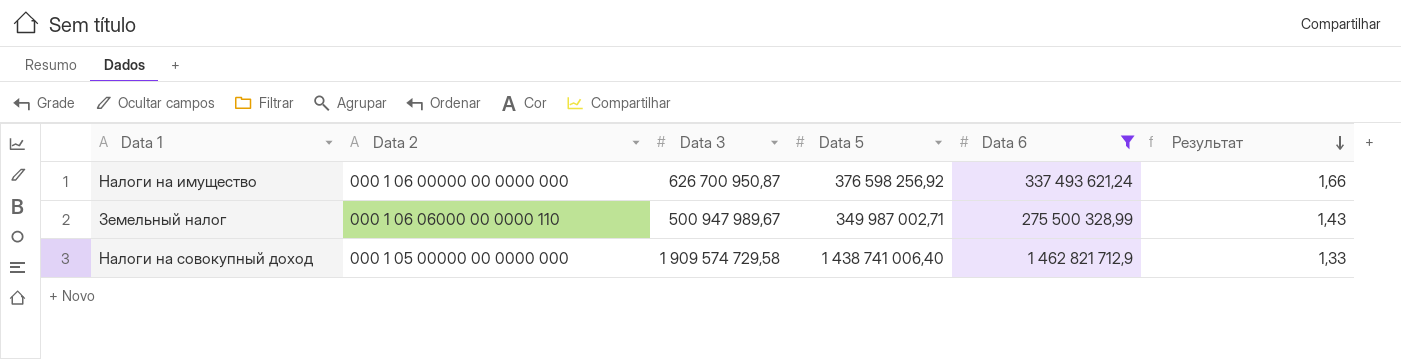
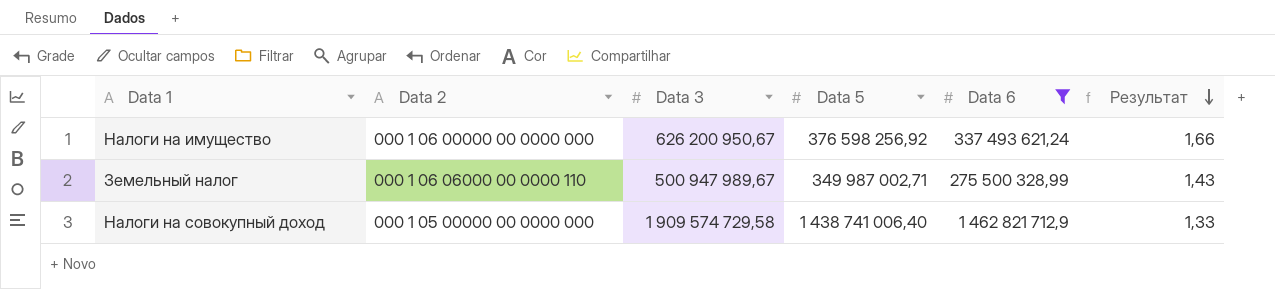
Налоги на имущество | Data 3: 626 700 950,87 -> 626 200 950,67

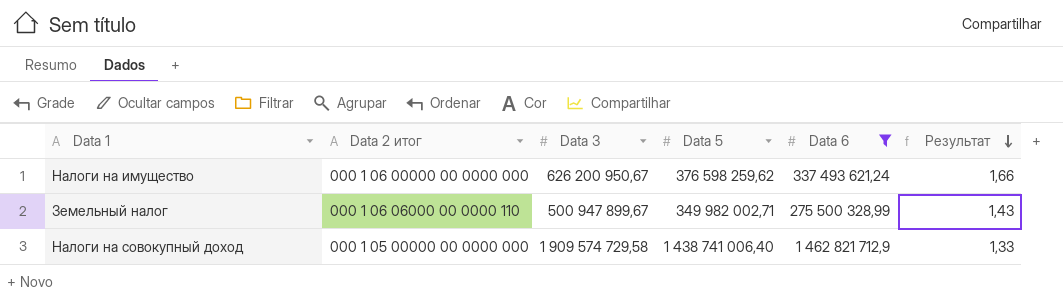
column name: Data 2 -> Data 2 итог
Налоги на имущество | Data 5: 376 598 256,92 -> 376 598 259,62
Земельный налог | Data 3: 500 947 989,67 -> 500 947 899,67
Земельный налог | Data 5: 349 987 002,71 -> 349 982 002,71

